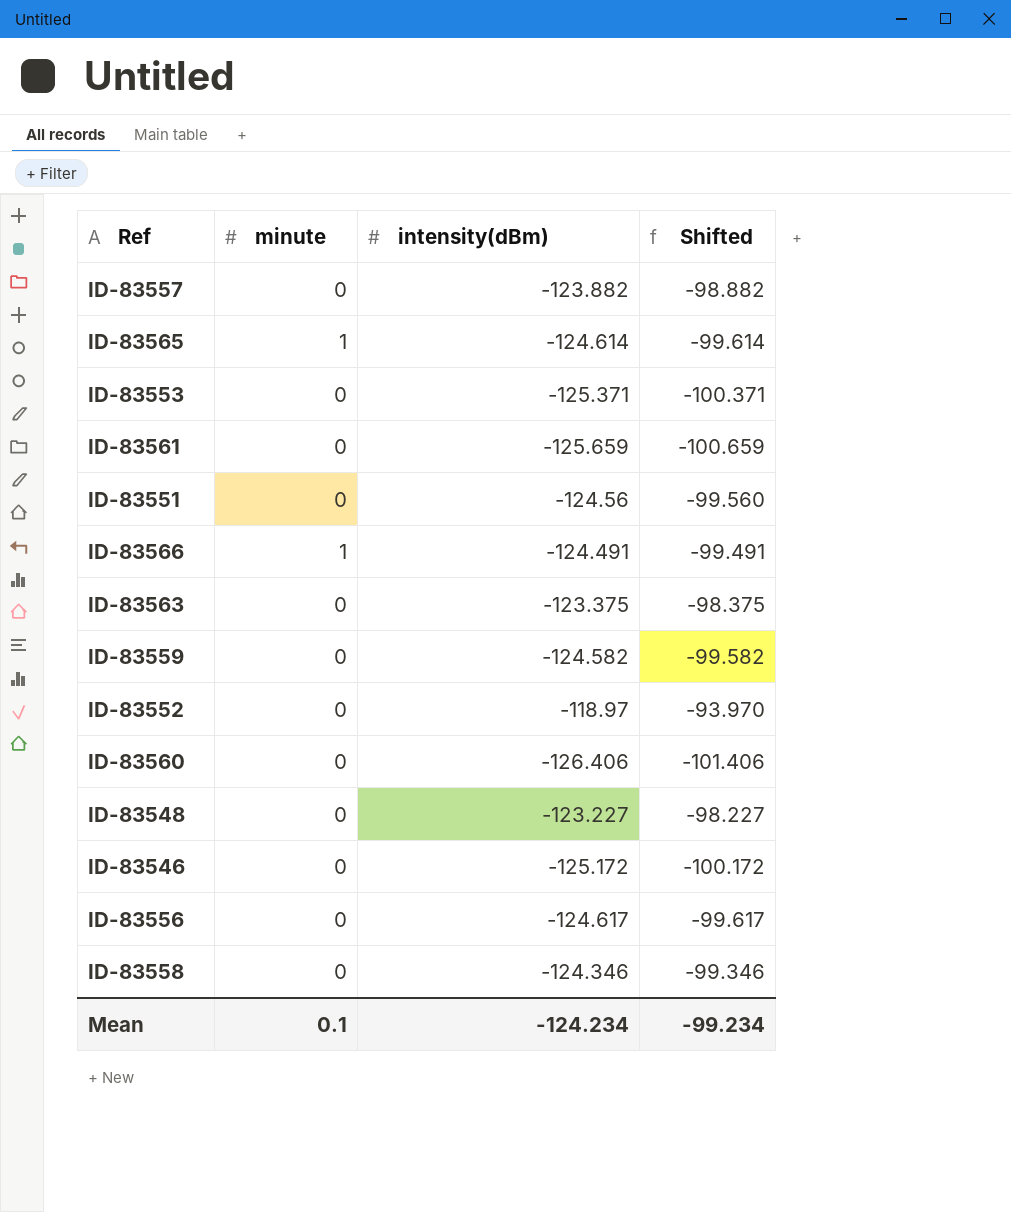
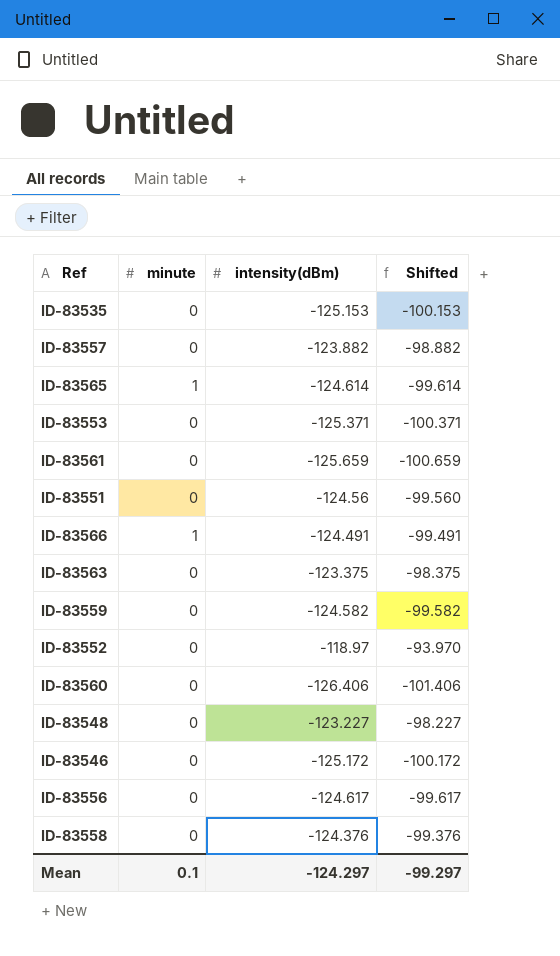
row ID-83535: none -> 0 | -125.153 | -100.153
ID-83558 | intensity(dBm): -124.346 -> -124.376
ID-83558 | Shifted: -99.346 -> -99.376
Mean | intensity(dBm): -124.234 -> -124.297
Mean | Shifted: -99.234 -> -99.297

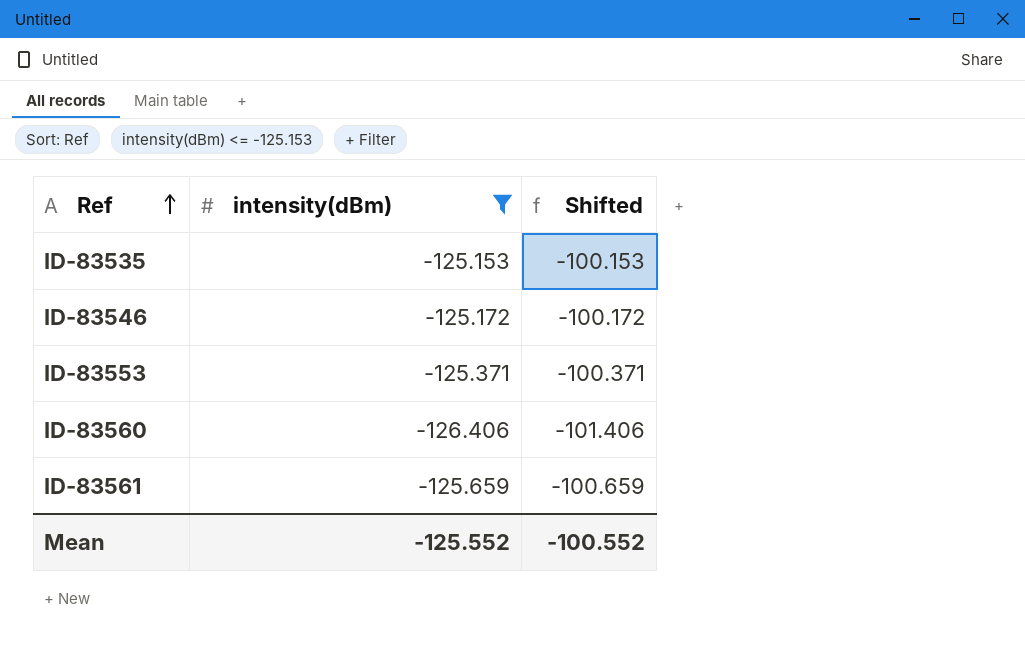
filter: none -> intensity(dBm) <= -125.153
row order: none -> Ref ascending
column minute | position: 2 -> none
Mean | intensity(dBm): -124.297 -> -125.552
Mean | Shifted: -99.297 -> -100.552

